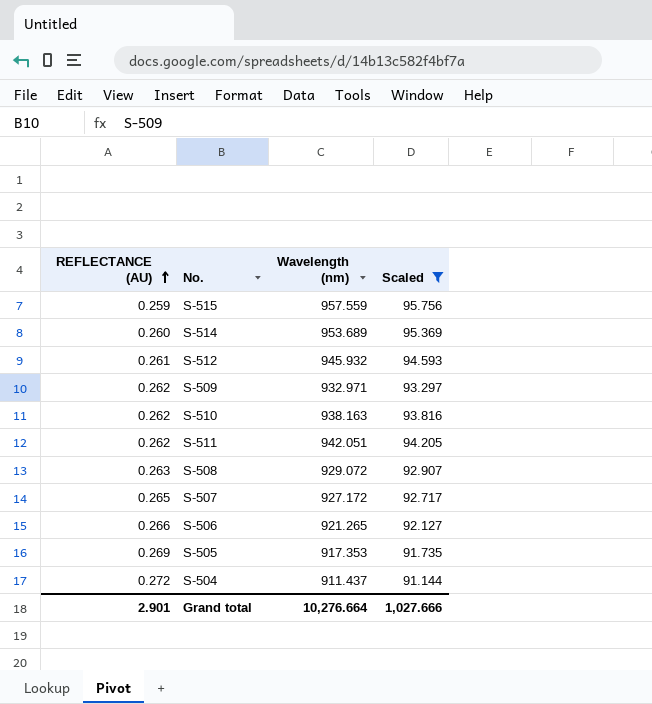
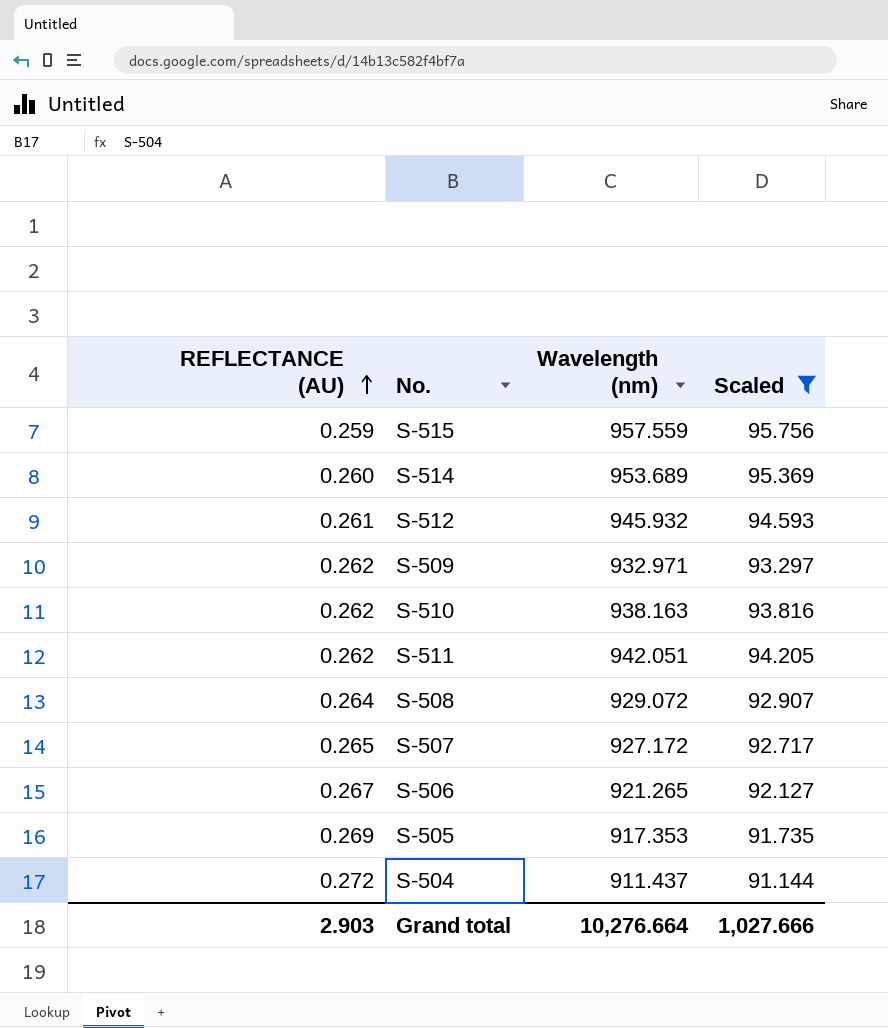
S-508 | REFLECTANCE (AU): 0.263 -> 0.264
S-506 | REFLECTANCE (AU): 0.266 -> 0.267
Grand total | REFLECTANCE (AU): 2.901 -> 2.903

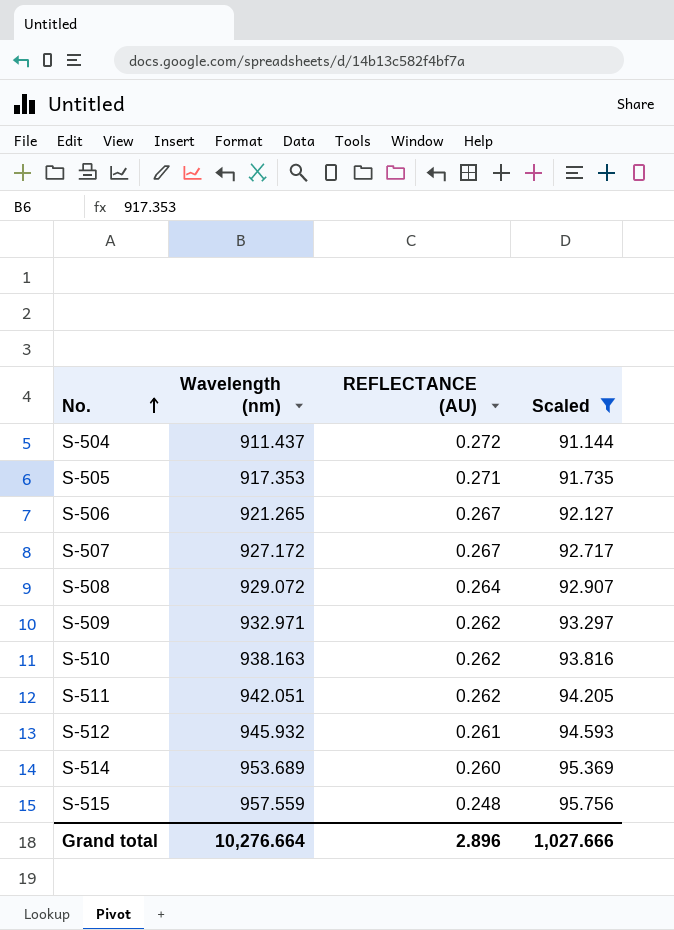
row order: REFLECTANCE (AU) ascending -> No. ascending
column REFLECTANCE (AU) | position: 1 -> 3
S-505 | REFLECTANCE (AU): 0.269 -> 0.271
S-507 | REFLECTANCE (AU): 0.265 -> 0.267
S-515 | REFLECTANCE (AU): 0.259 -> 0.248
Grand total | REFLECTANCE (AU): 2.903 -> 2.896

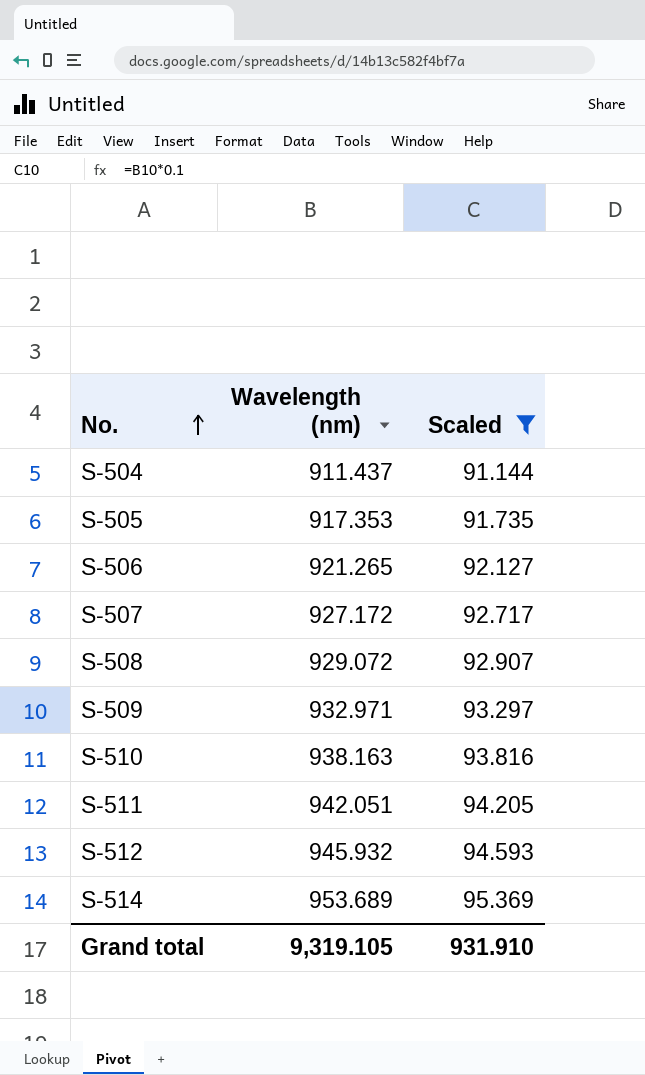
column REFLECTANCE (AU) | position: 3 -> none
row S-515: 957.559 | 0.248 | 95.756 -> none
Grand total | Wavelength (nm): 10,276.664 -> 9,319.105
Grand total | Scaled: 1,027.666 -> 931.910

